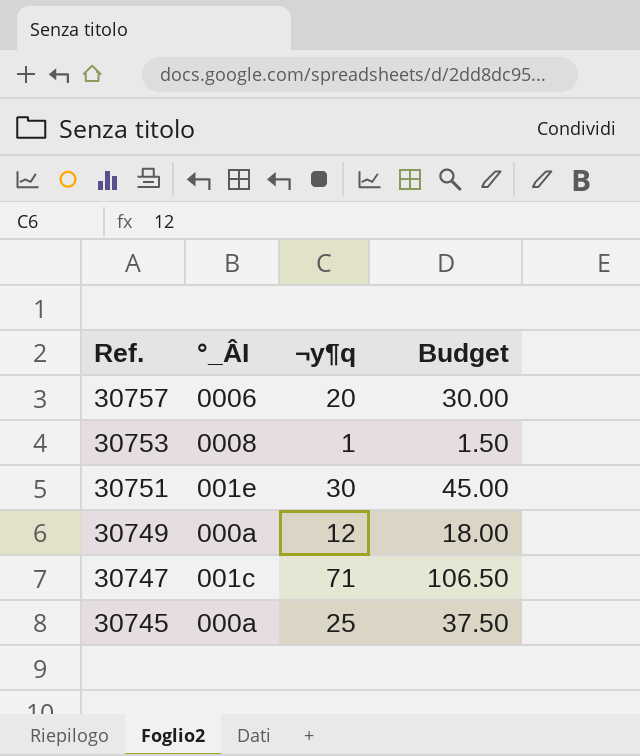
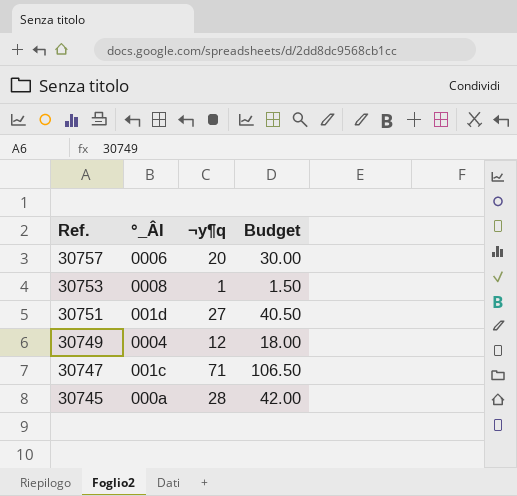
30751 | °_ÂI: 001e -> 001d
30751 | ¬y¶q: 30 -> 27
30751 | Budget: 45.00 -> 40.50
30749 | °_ÂI: 000a -> 0004
30745 | ¬y¶q: 25 -> 28
30745 | Budget: 37.50 -> 42.00

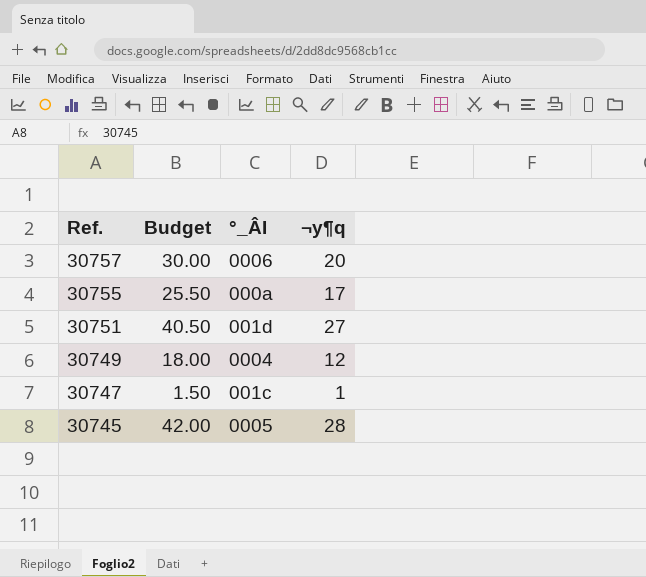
column Budget | position: 4 -> 2
row 30753: 0008 | 1 | 1.50 -> none
row 30755: none -> 25.50 | 000a | 17
30747 | Budget: 106.50 -> 1.50
30747 | ¬y¶q: 71 -> 1
30745 | °_ÂI: 000a -> 0005

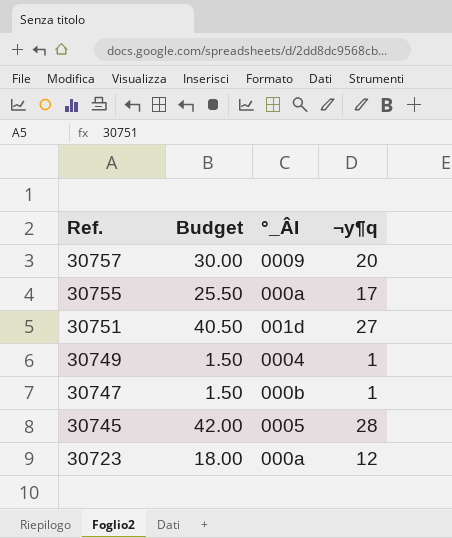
30757 | °_ÂI: 0006 -> 0009
30749 | Budget: 18.00 -> 1.50
30749 | ¬y¶q: 12 -> 1
30747 | °_ÂI: 001c -> 000b
row 30723: none -> 18.00 | 000a | 12

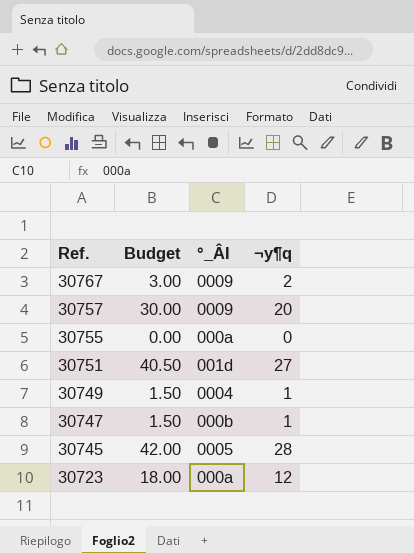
row 30767: none -> 3.00 | 0009 | 2
30755 | Budget: 25.50 -> 0.00
30755 | ¬y¶q: 17 -> 0

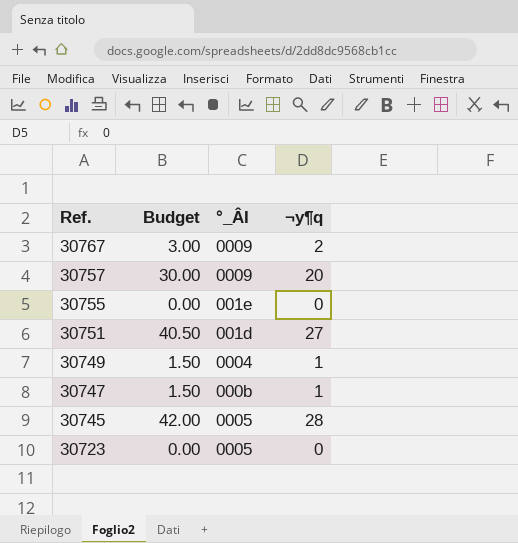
30755 | °_ÂI: 000a -> 001e
30723 | Budget: 18.00 -> 0.00
30723 | °_ÂI: 000a -> 0005
30723 | ¬y¶q: 12 -> 0

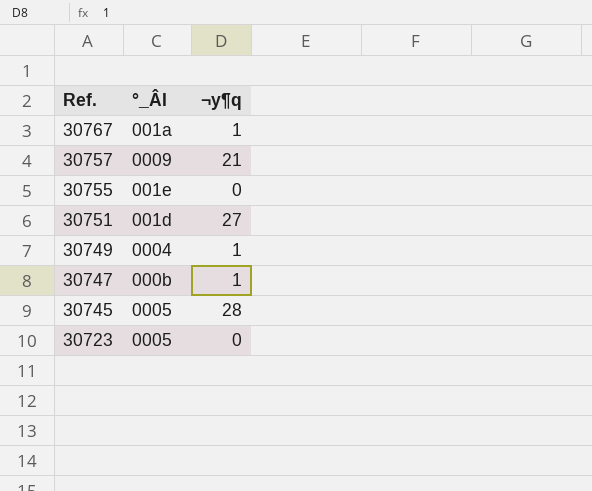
column Budget | formula: [¬y¶q] * 1.5 -> none
30767 | °_ÂI: 0009 -> 001a
30767 | ¬y¶q: 2 -> 1
30757 | ¬y¶q: 20 -> 21

